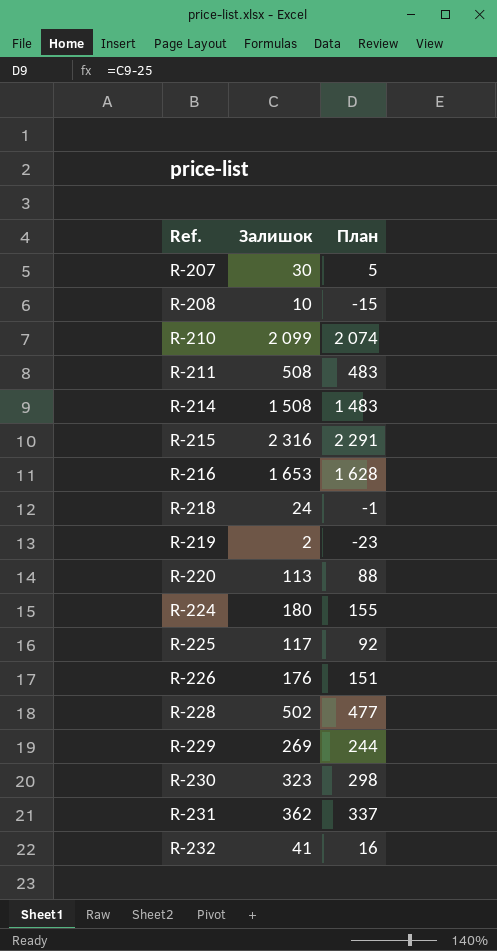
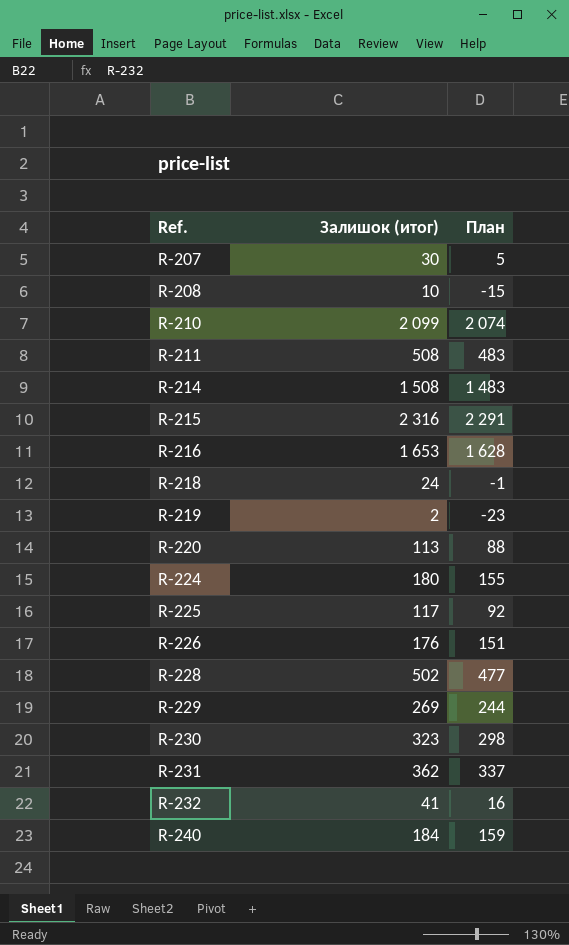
column name: Залишок -> Залишок (итог)
row R-240: none -> 184 | 159

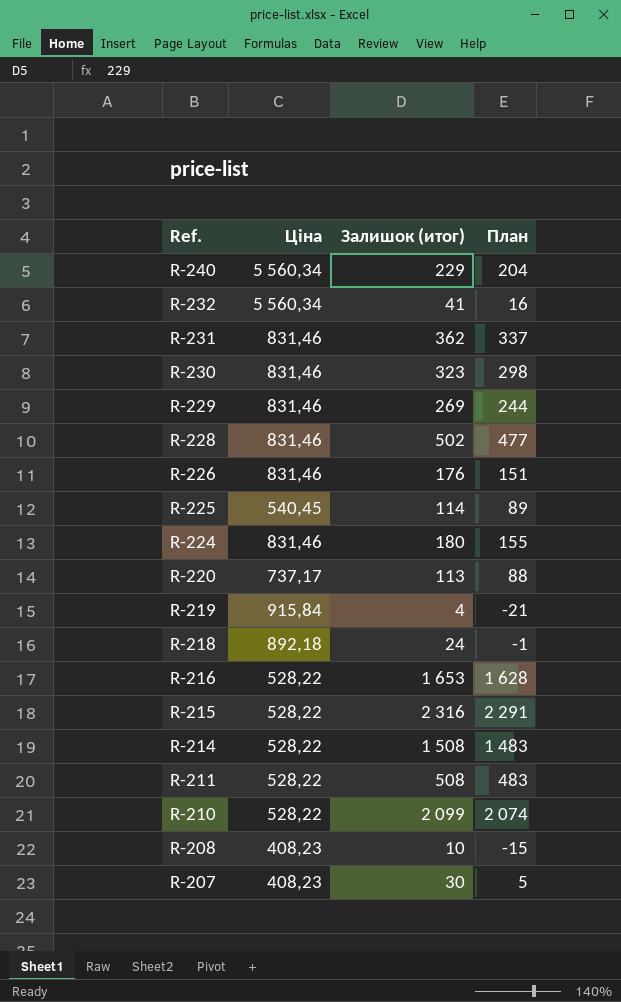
row order: Ref. ascending -> Ref. descending
column Ціна | position: none -> 2
R-240 | Залишок (итог): 184 -> 229
R-240 | План: 159 -> 204
R-225 | Залишок (итог): 117 -> 114
R-225 | План: 92 -> 89
R-219 | Залишок (итог): 2 -> 4
R-219 | План: -23 -> -21

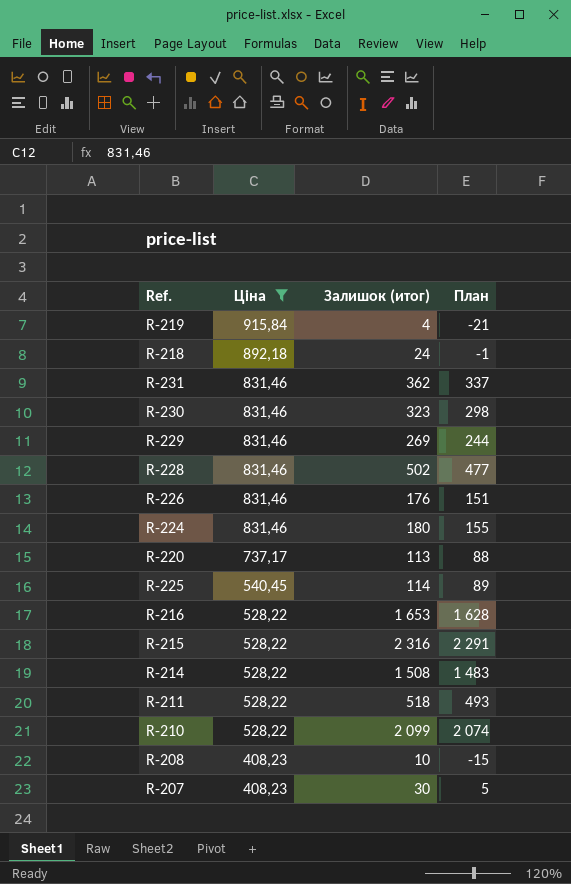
filter: none -> Ціна != 5 560,34
row order: Ref. descending -> Ціна descending
R-211 | Залишок (итог): 508 -> 518
R-211 | План: 483 -> 493

